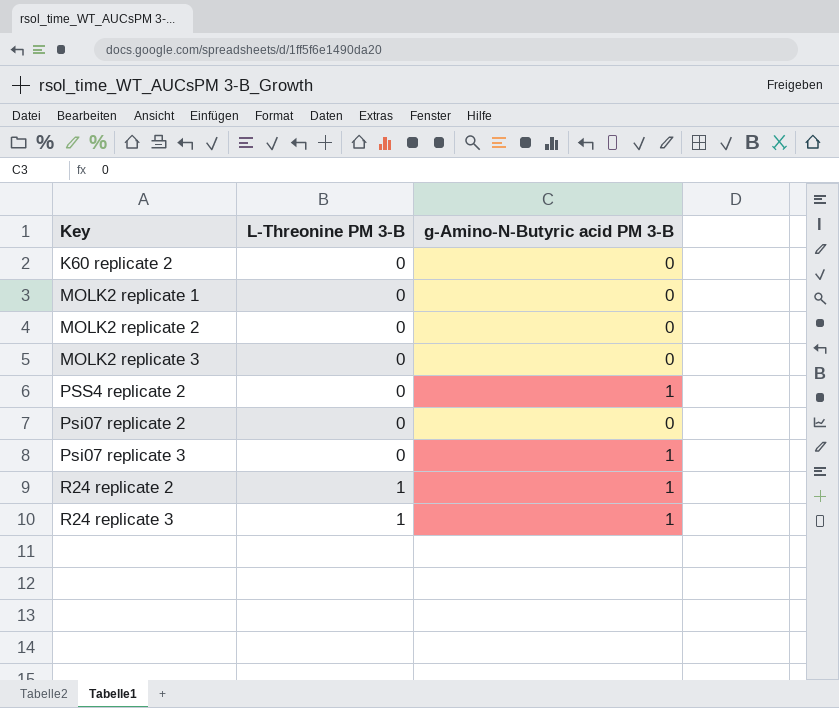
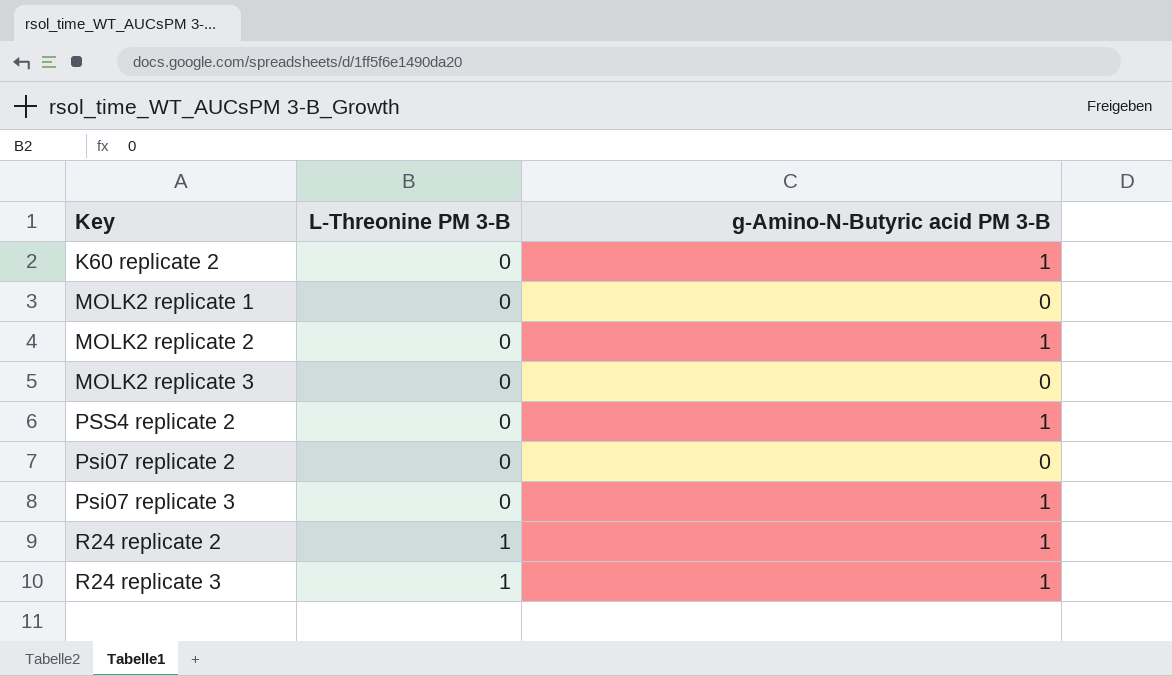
K60 replicate 2 | g-Amino-N-Butyric acid PM 3-B: 0 -> 1
MOLK2 replicate 2 | g-Amino-N-Butyric acid PM 3-B: 0 -> 1

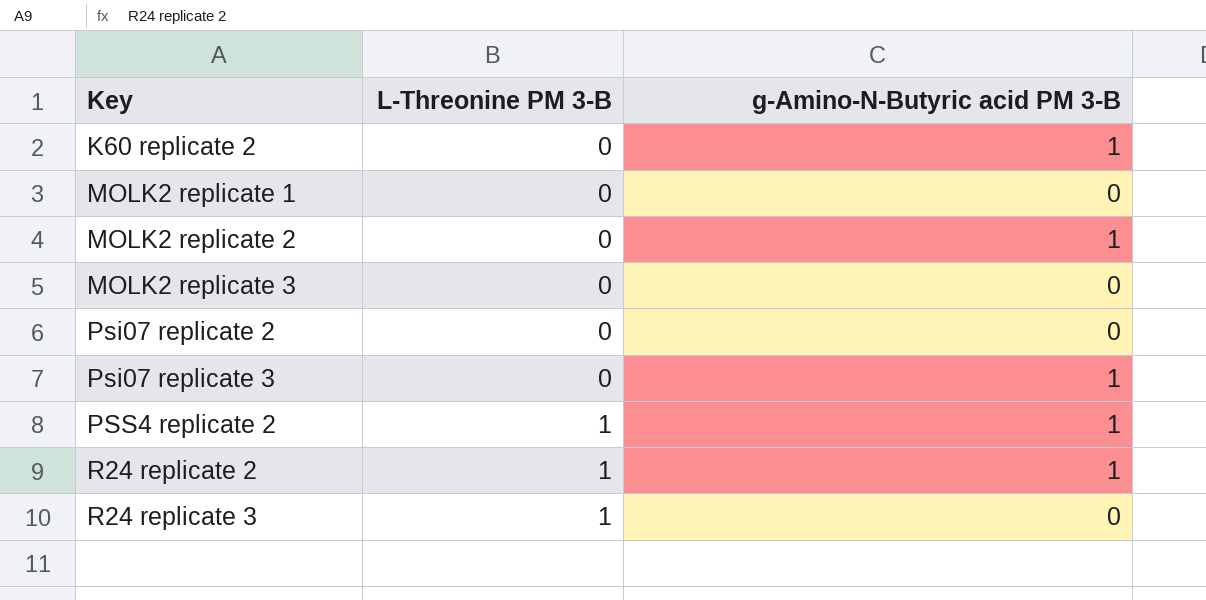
row order: L-Threonine PM 3-B ascending -> Key ascending
PSS4 replicate 2 | L-Threonine PM 3-B: 0 -> 1
R24 replicate 3 | g-Amino-N-Butyric acid PM 3-B: 1 -> 0

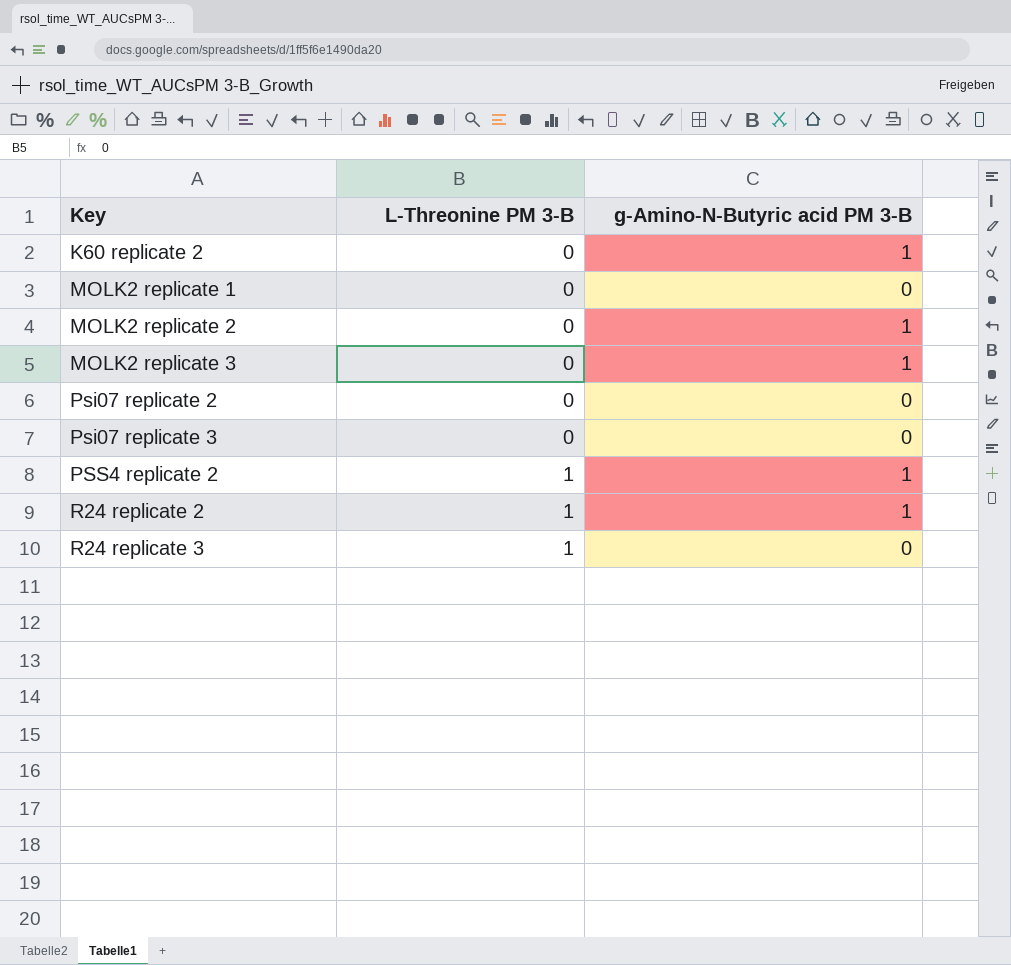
MOLK2 replicate 3 | g-Amino-N-Butyric acid PM 3-B: 0 -> 1
Psi07 replicate 3 | g-Amino-N-Butyric acid PM 3-B: 1 -> 0

